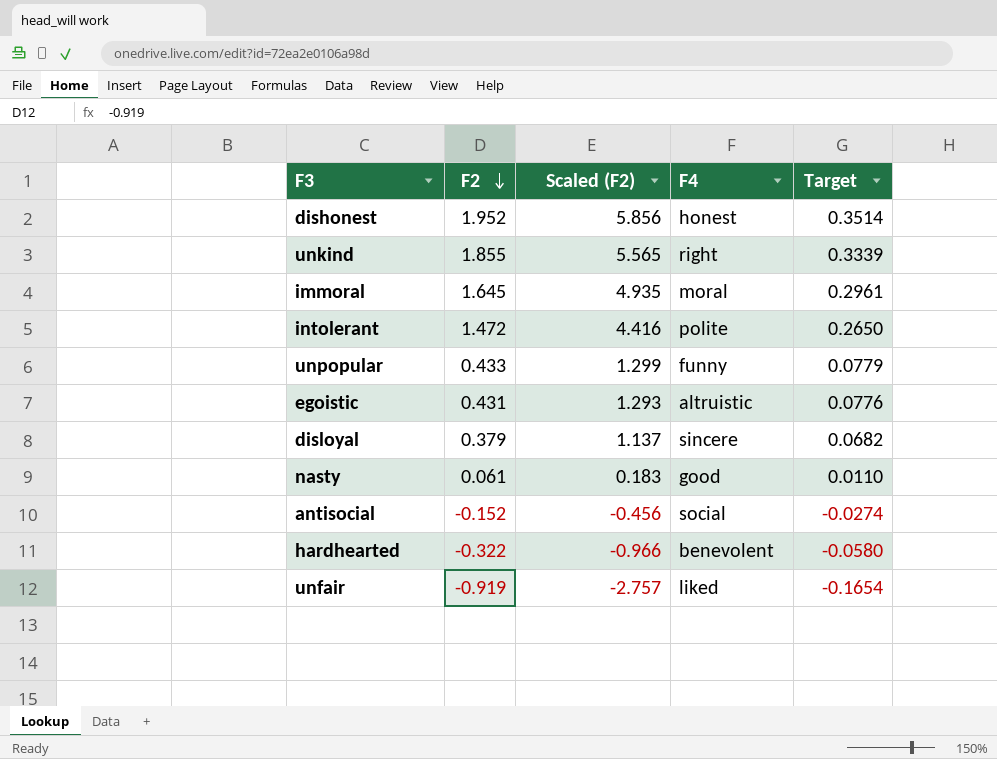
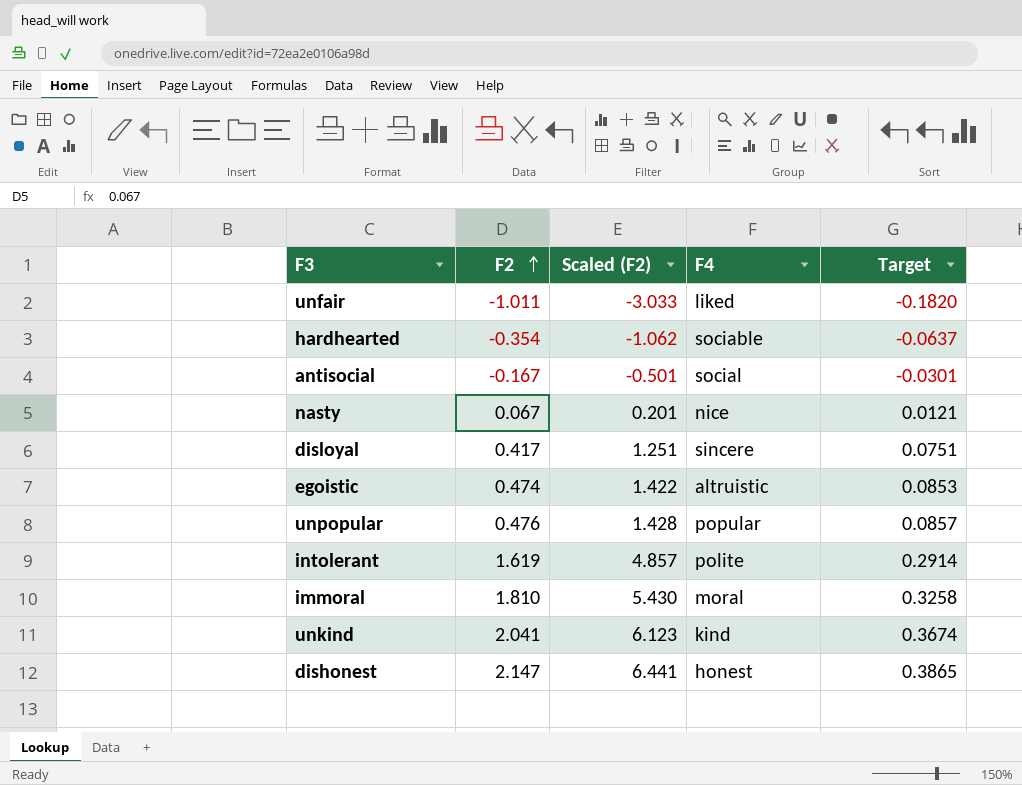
row order: F2 descending -> F2 ascending
unfair | F2: -0.919 -> -1.011
unfair | Scaled (F2): -2.757 -> -3.033
unfair | Target: -0.1654 -> -0.1820
hardhearted | F2: -0.322 -> -0.354
hardhearted | Scaled (F2): -0.966 -> -1.062
hardhearted | F4: benevolent -> sociable
hardhearted | Target: -0.0580 -> -0.0637
antisocial | F2: -0.152 -> -0.167
antisocial | Scaled (F2): -0.456 -> -0.501
antisocial | Target: -0.0274 -> -0.0301
nasty | F2: 0.061 -> 0.067
nasty | Scaled (F2): 0.183 -> 0.201
nasty | F4: good -> nice
nasty | Target: 0.0110 -> 0.0121
disloyal | F2: 0.379 -> 0.417
disloyal | Scaled (F2): 1.137 -> 1.251
disloyal | Target: 0.0682 -> 0.0751
egoistic | F2: 0.431 -> 0.474
egoistic | Scaled (F2): 1.293 -> 1.422
egoistic | Target: 0.0776 -> 0.0853
unpopular | F2: 0.433 -> 0.476
unpopular | Scaled (F2): 1.299 -> 1.428
unpopular | F4: funny -> popular
unpopular | Target: 0.0779 -> 0.0857
intolerant | F2: 1.472 -> 1.619
intolerant | Scaled (F2): 4.416 -> 4.857
intolerant | Target: 0.2650 -> 0.2914
immoral | F2: 1.645 -> 1.810
immoral | Scaled (F2): 4.935 -> 5.430
immoral | Target: 0.2961 -> 0.3258
unkind | F2: 1.855 -> 2.041
unkind | Scaled (F2): 5.565 -> 6.123
unkind | F4: right -> kind
unkind | Target: 0.3339 -> 0.3674
dishonest | F2: 1.952 -> 2.147
dishonest | Scaled (F2): 5.856 -> 6.441
dishonest | Target: 0.3514 -> 0.3865

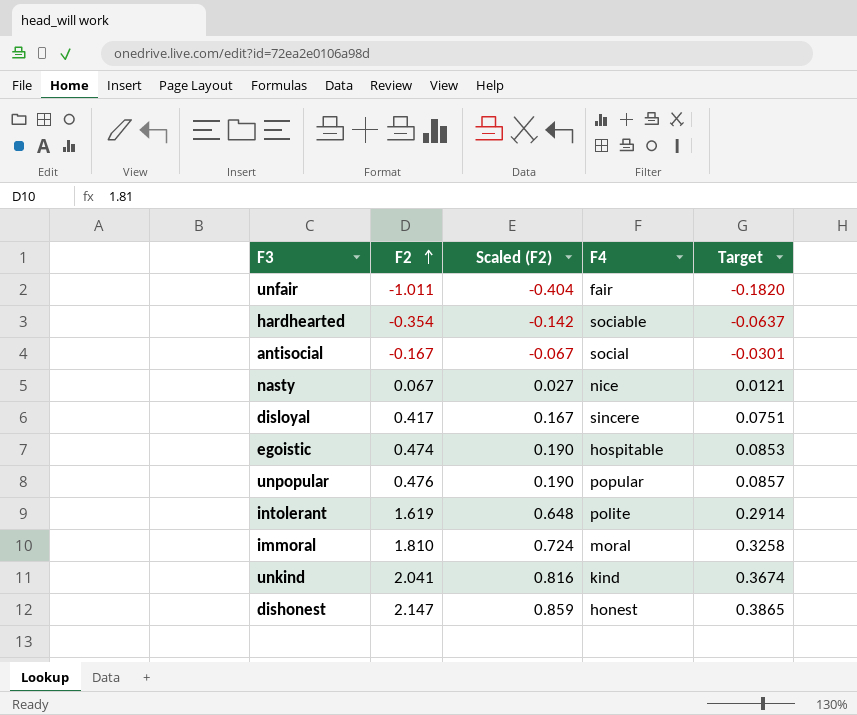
column Scaled (F2) | formula: [F2] * 3 -> [F2] * 0.4
unfair | F4: liked -> fair
egoistic | F4: altruistic -> hospitable

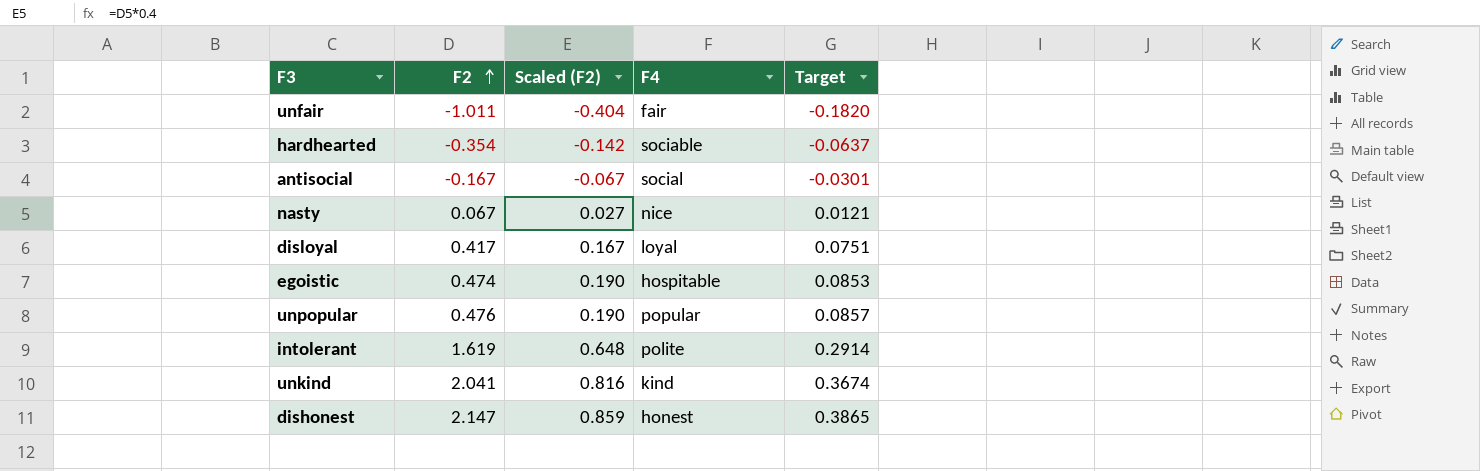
row immoral: 1.810 | 0.724 | moral | 0.3258 -> none
disloyal | F4: sincere -> loyal

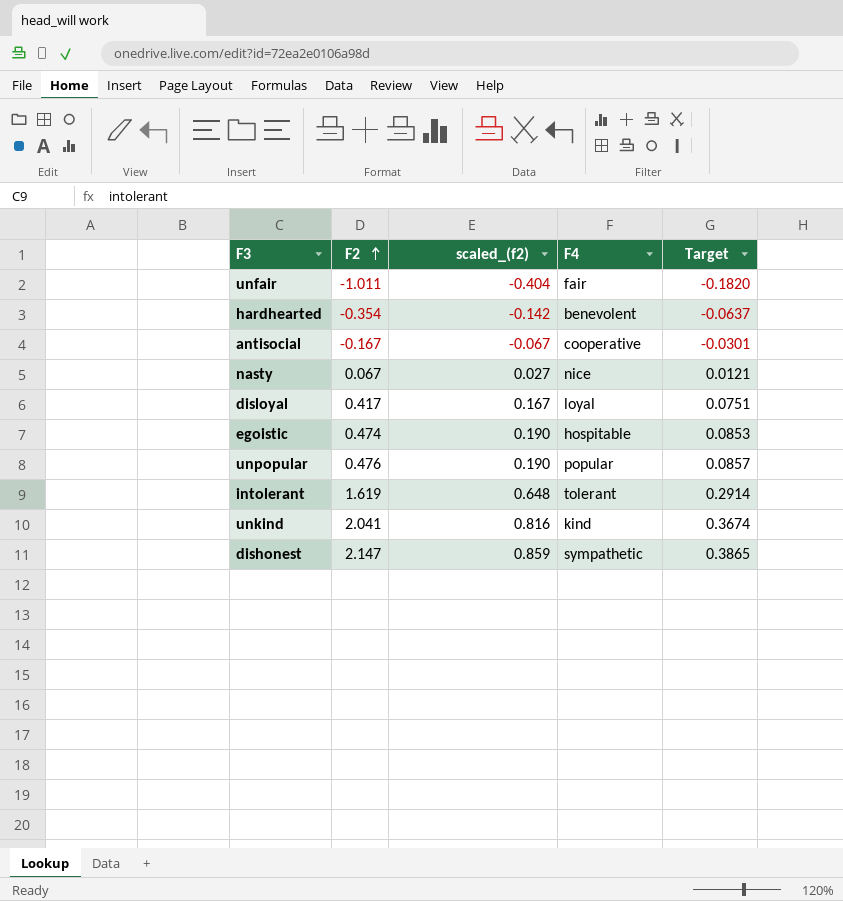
column name: Scaled (F2) -> scaled_(f2)
hardhearted | F4: sociable -> benevolent
antisocial | F4: social -> cooperative
intolerant | F4: polite -> tolerant
dishonest | F4: honest -> sympathetic

